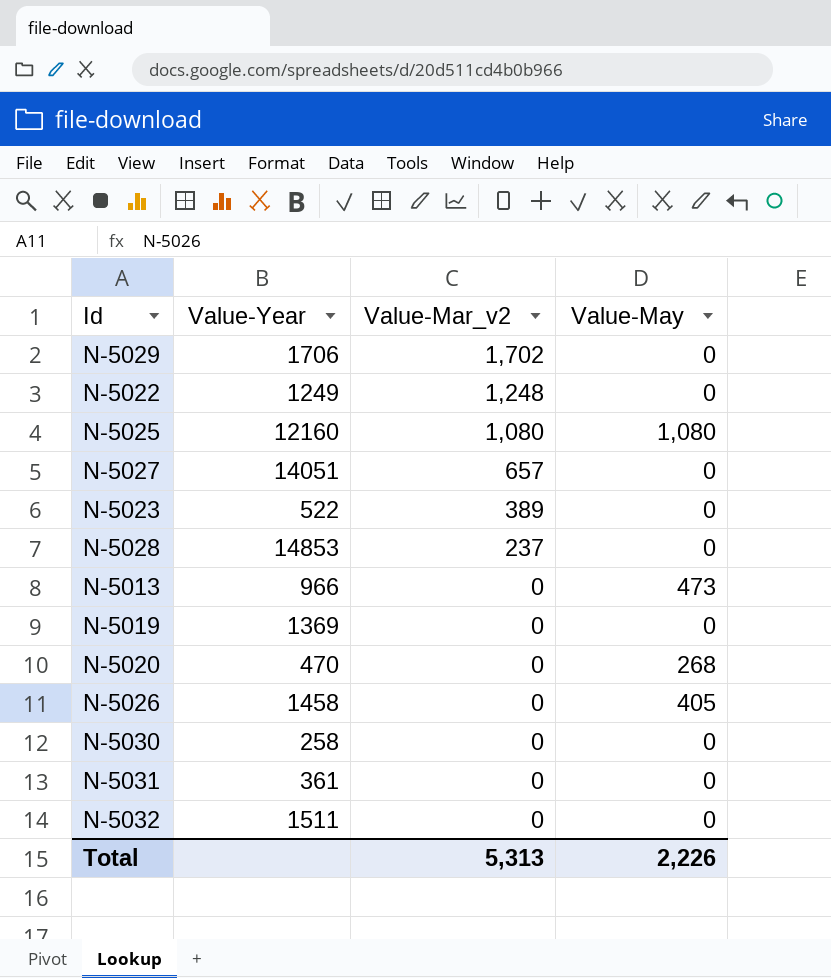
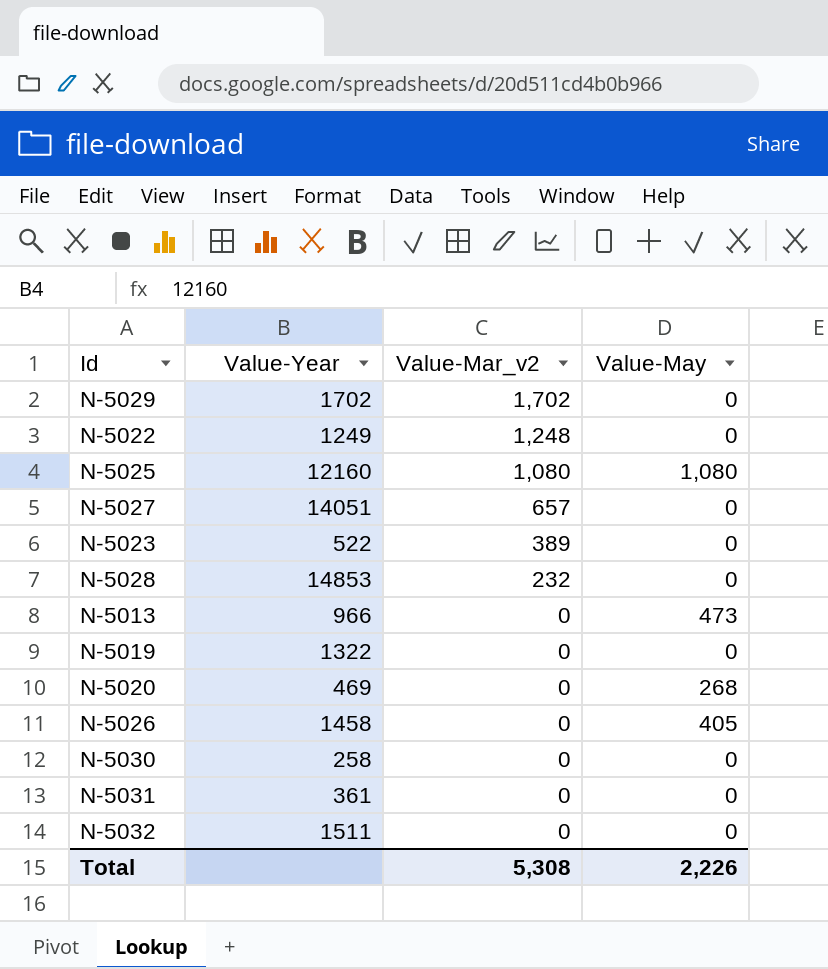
N-5029 | Value-Year: 1706 -> 1702
N-5028 | Value-Mar_v2: 237 -> 232
N-5019 | Value-Year: 1369 -> 1322
N-5020 | Value-Year: 470 -> 469
Total | Value-Mar_v2: 5,313 -> 5,308

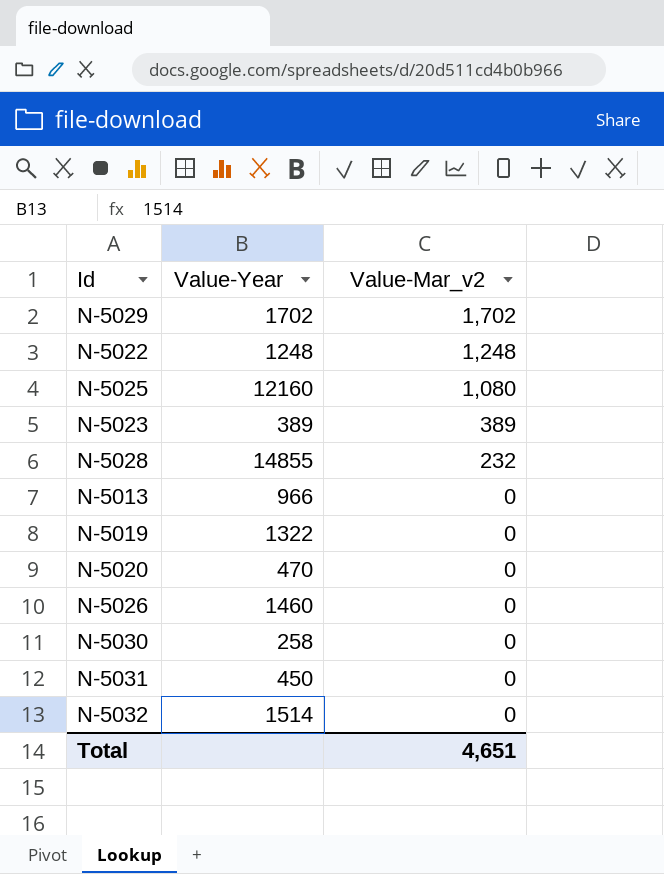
column Value-May | position: 4 -> none
row N-5027: 14051 | 657 | 0 -> none
N-5022 | Value-Year: 1249 -> 1248
N-5023 | Value-Year: 522 -> 389
N-5028 | Value-Year: 14853 -> 14855
N-5020 | Value-Year: 469 -> 470
N-5026 | Value-Year: 1458 -> 1460
N-5031 | Value-Year: 361 -> 450
N-5032 | Value-Year: 1511 -> 1514
Total | Value-Mar_v2: 5,308 -> 4,651

